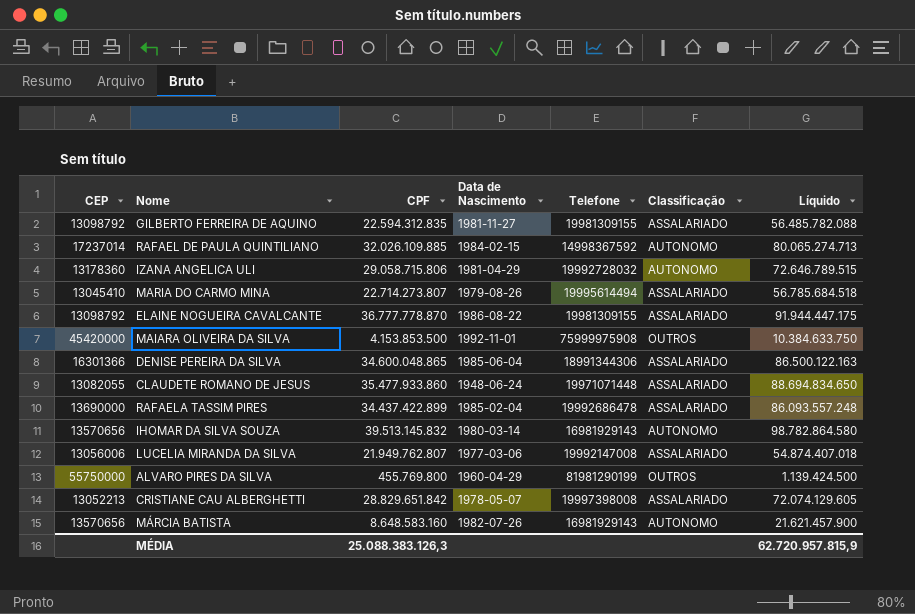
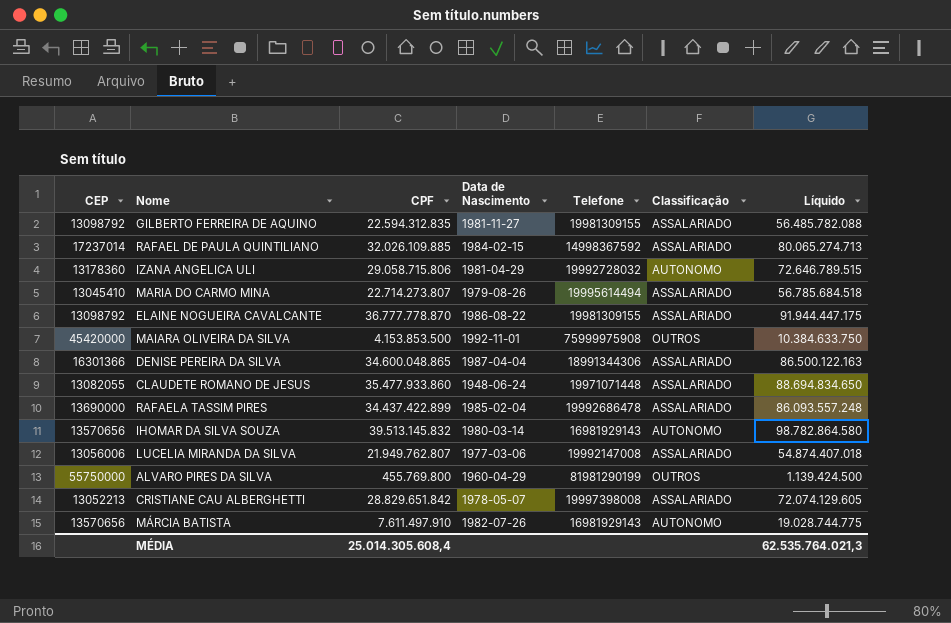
RAFAEL DE PAULA QUINTILIANO | Classificação: AUTONOMO -> ASSALARIADO
DENISE PEREIRA DA SILVA | Data de Nascimento: 1985-06-04 -> 1987-04-04
MÁRCIA BATISTA | CPF: 8.648.583.160 -> 7.611.497.910
MÁRCIA BATISTA | Líquido: 21.621.457.900 -> 19.028.744.775
MÉDIA | CPF: 25.088.383.126,3 -> 25.014.305.608,4
MÉDIA | Líquido: 62.720.957.815,9 -> 62.535.764.021,3

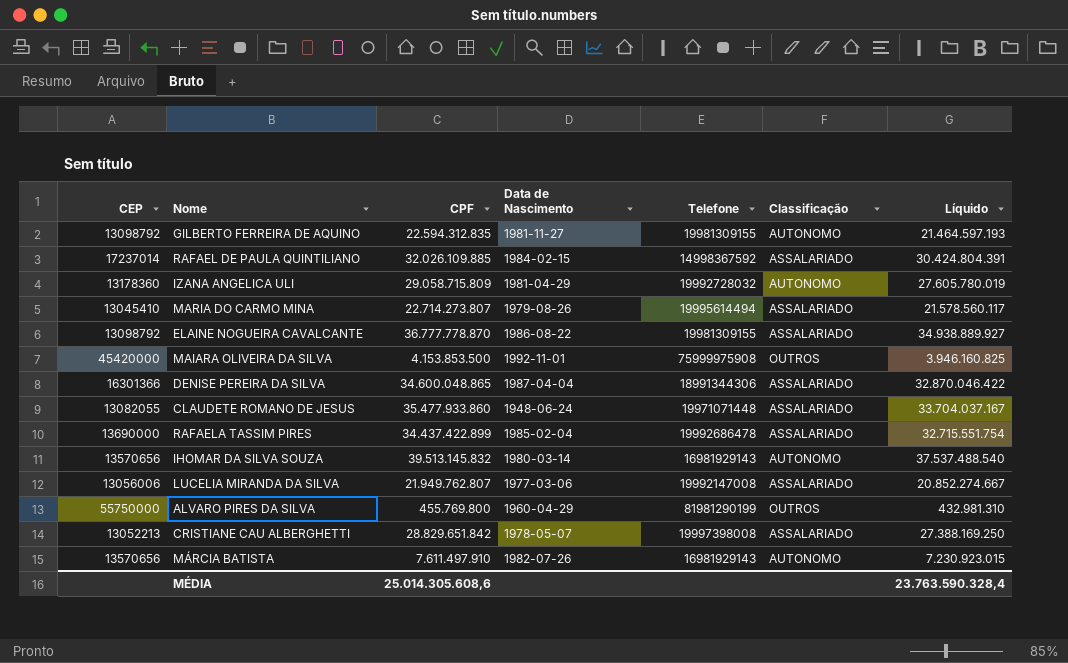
column Líquido | formula: [CPF] * 2,5 -> [CPF] * 0,95
GILBERTO FERREIRA DE AQUINO | Classificação: ASSALARIADO -> AUTONOMO
IZANA ANGELICA ULI | CPF: 29.058.715.806 -> 29.058.715.809
MÉDIA | CPF: 25.014.305.608,4 -> 25.014.305.608,6
MÉDIA | Líquido: 62.535.764.021,3 -> 23.763.590.328,4

